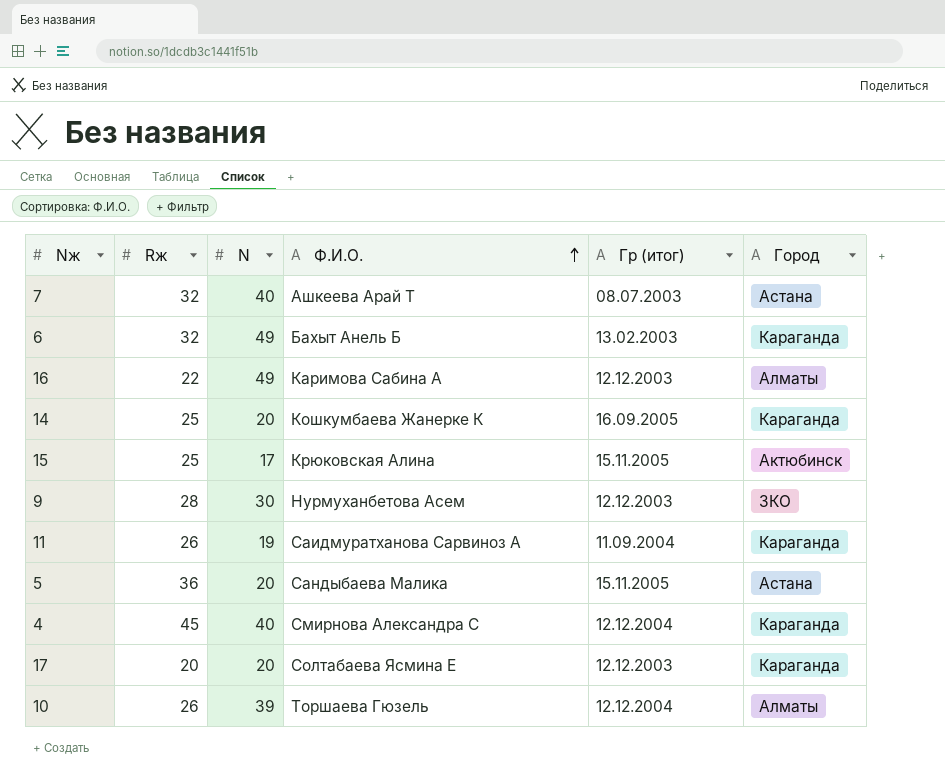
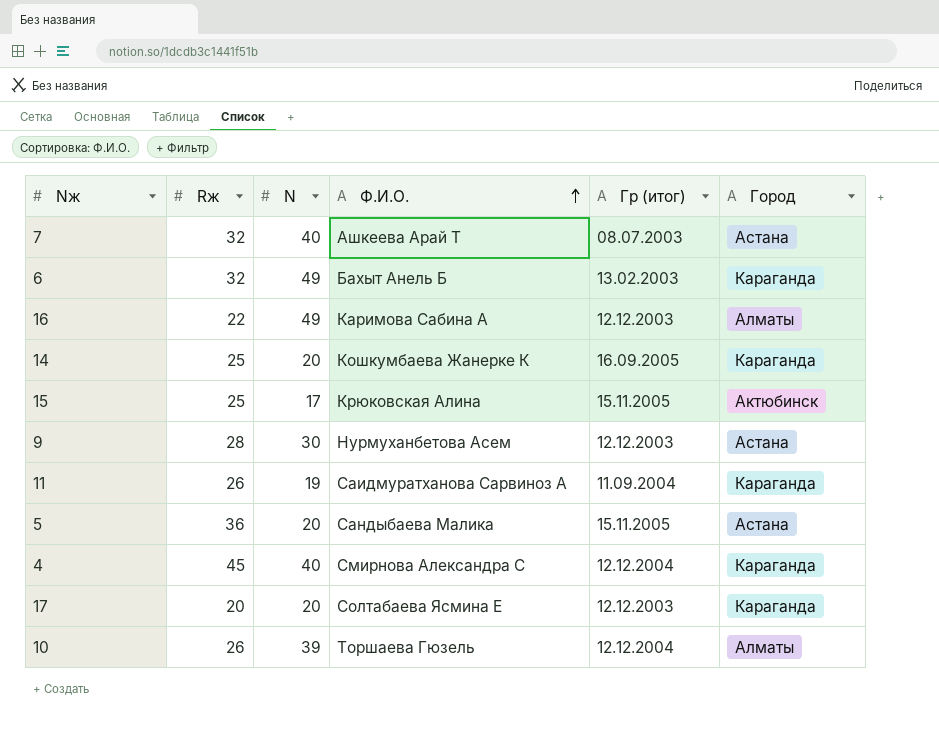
9 | Город: ЗКО -> Астана

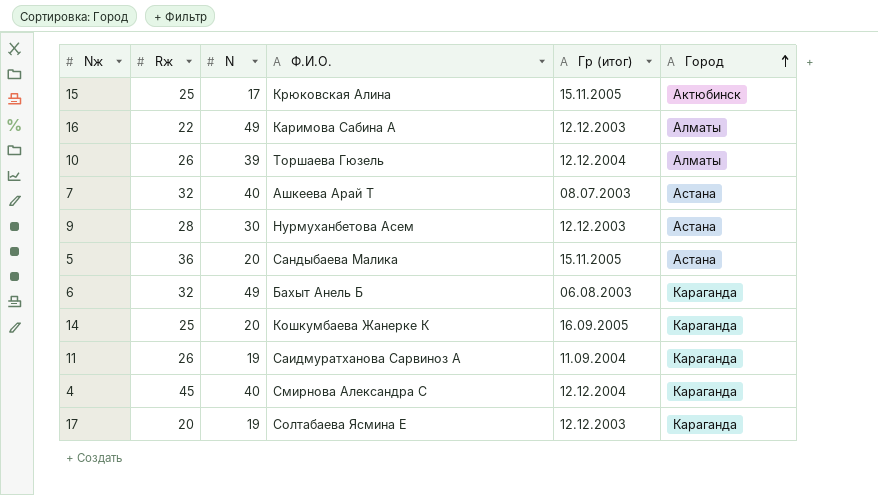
row order: Ф.И.О. ascending -> Город ascending
6 | Гр (итог): 13.02.2003 -> 06.08.2003
17 | N: 20 -> 19

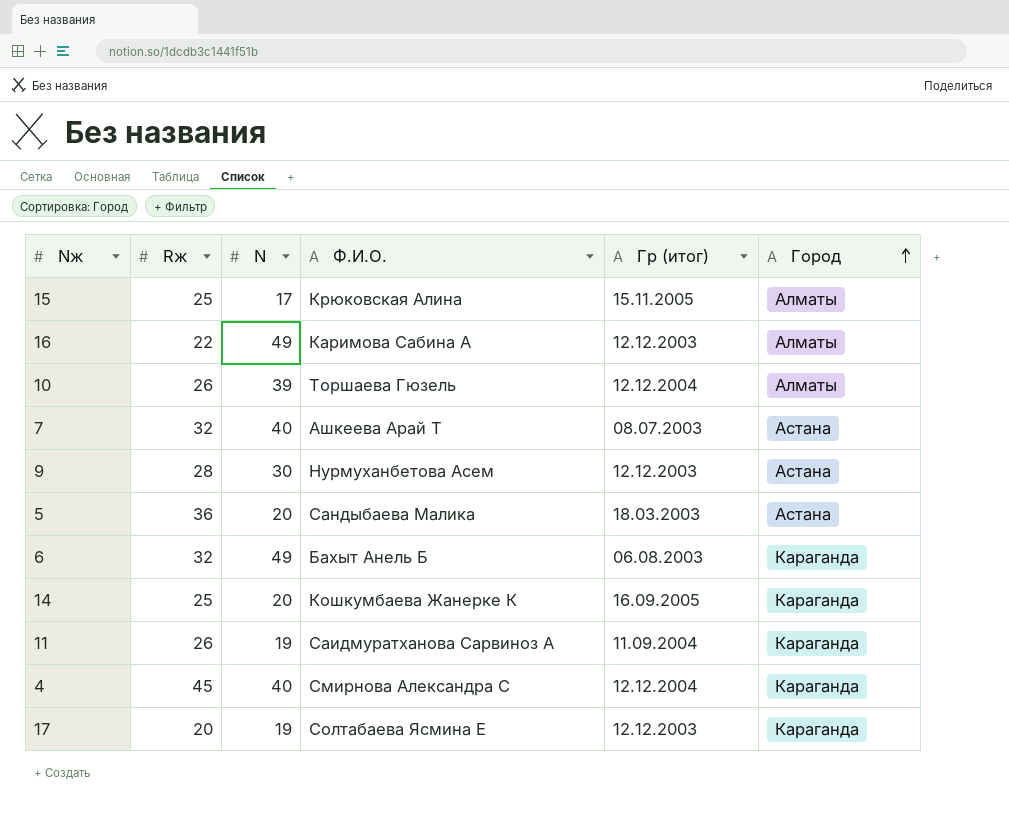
15 | Город: Актюбинск -> Алматы
5 | Гр (итог): 15.11.2005 -> 18.03.2003

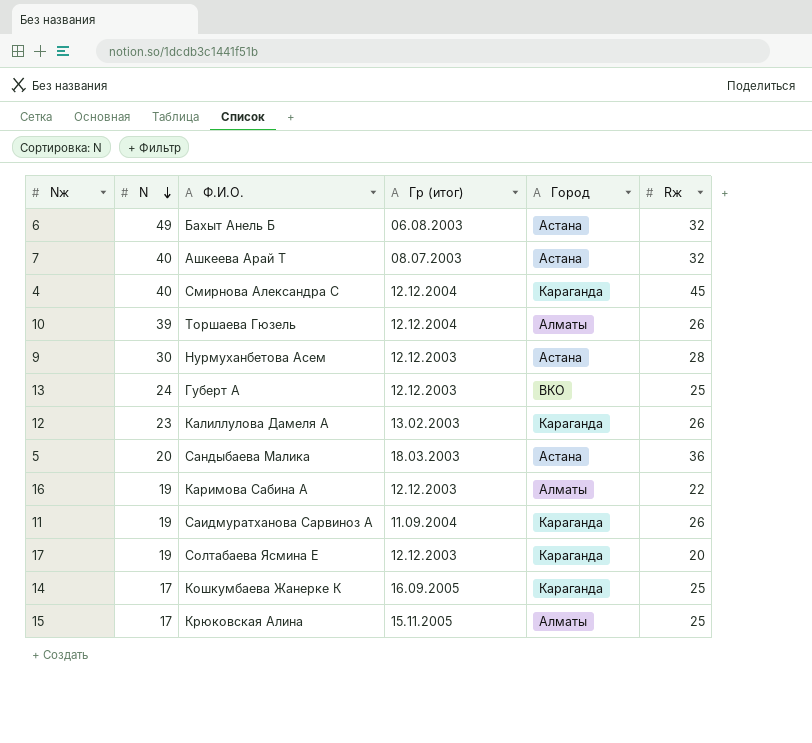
row order: Город ascending -> N descending
column Rж | position: 2 -> 6
6 | Город: Караганда -> Астана
row 13: none -> 24 | Губерт А | 12.12.2003 | ВКО | 25
row 12: none -> 23 | Калиллулова Дамеля А | 13.02.2003 | Караганда | 26
16 | N: 49 -> 19
14 | N: 20 -> 17

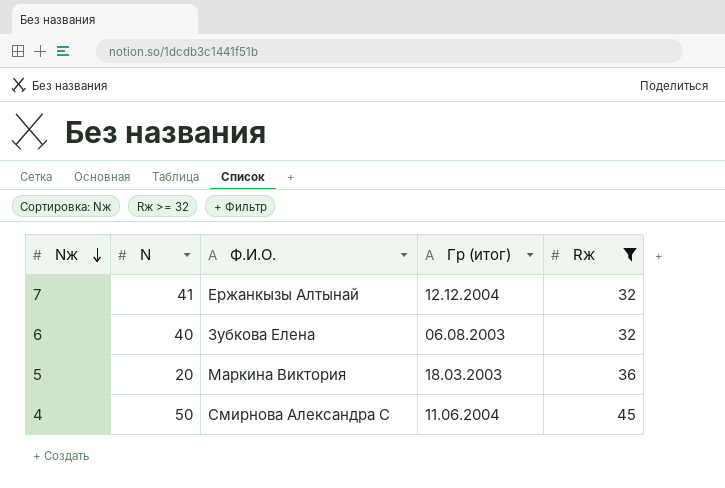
filter: none -> Rж >= 32
row order: N descending -> Nж descending
column Город | position: 5 -> none
7 | N: 40 -> 41
7 | Ф.И.О.: Ашкеева Арай Т -> Ержанкызы Алтынай
7 | Гр (итог): 08.07.2003 -> 12.12.2004
6 | N: 49 -> 40
6 | Ф.И.О.: Бахыт Анель Б -> Зубкова Елена
5 | Ф.И.О.: Сандыбаева Малика -> Маркина Виктория
4 | N: 40 -> 50
4 | Гр (итог): 12.12.2004 -> 11.06.2004

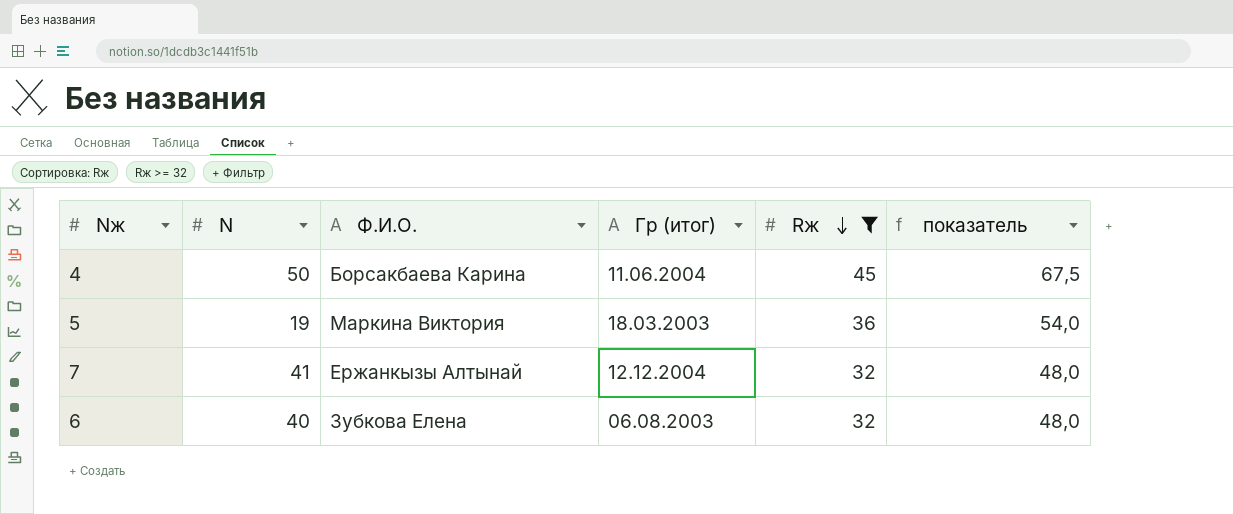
row order: Nж descending -> Rж descending
column показатель | formula: none -> [Rж] * 1,5
4 | Ф.И.О.: Смирнова Александра С -> Борсакбаева Карина
5 | N: 20 -> 19

